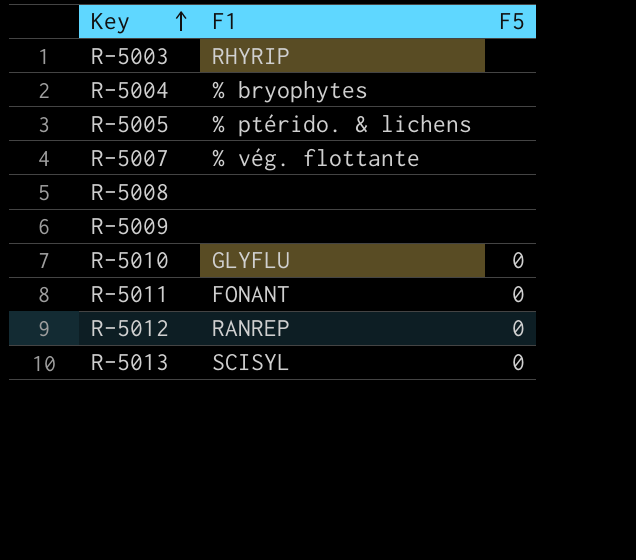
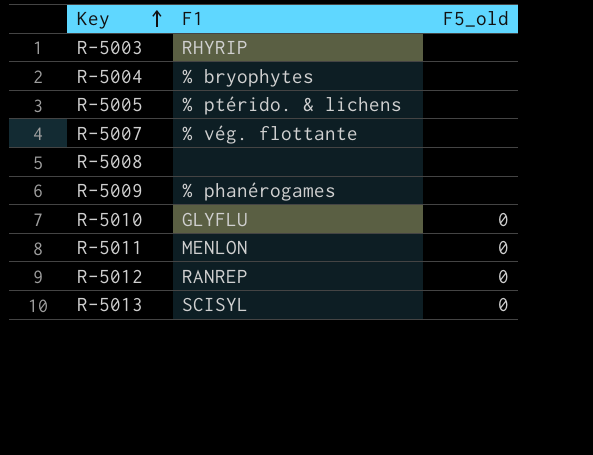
column name: F5 -> F5_old
R-5009 | F1: none -> % phanérogames
R-5011 | F1: FONANT -> MENLON

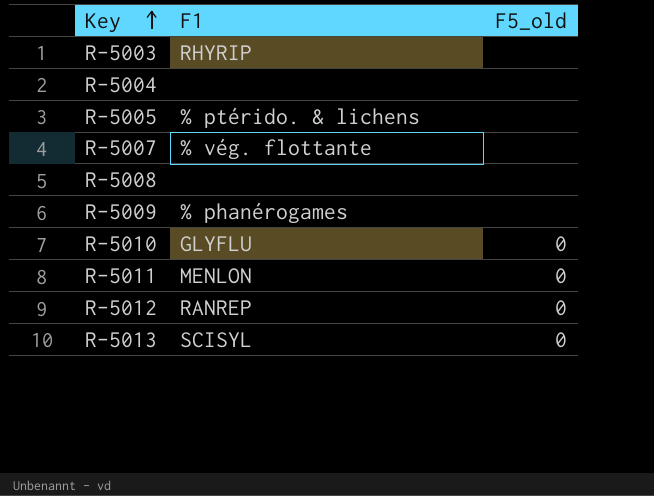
R-5004 | F1: % bryophytes -> none

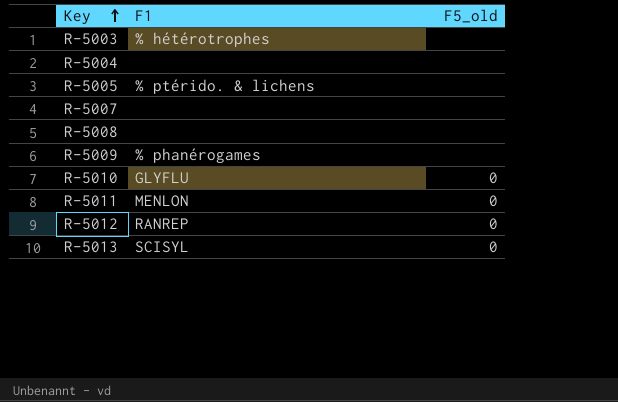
R-5003 | F1: RHYRIP -> % hétérotrophes
R-5007 | F1: % vég. flottante -> none

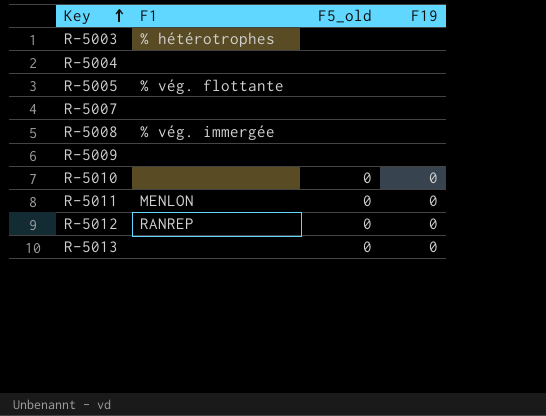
column F19 | position: none -> 4
R-5005 | F1: % ptérido. & lichens -> % vég. flottante
R-5008 | F1: none -> % vég. immergée
R-5009 | F1: % phanérogames -> none
R-5010 | F1: GLYFLU -> none
R-5013 | F1: SCISYL -> none

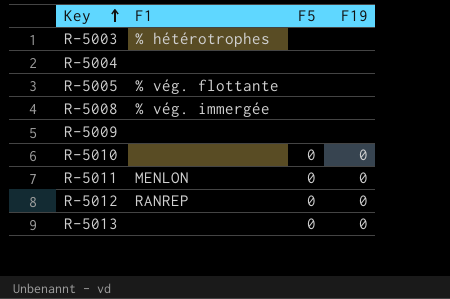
column name: F5_old -> F5
row R-5007: none | none | none -> none

